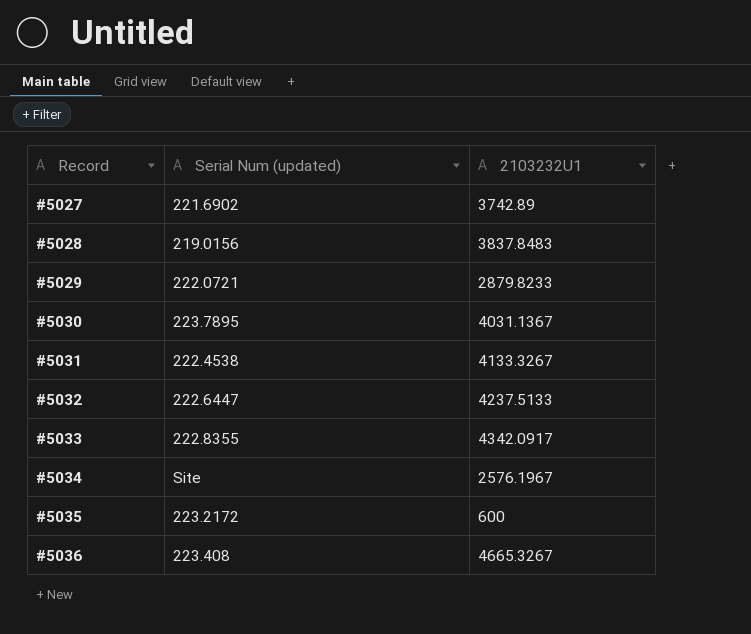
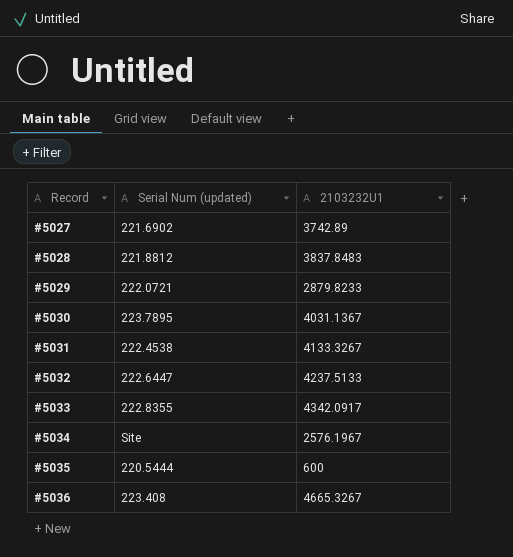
#5028 | Serial Num (updated): 219.0156 -> 221.8812
#5035 | Serial Num (updated): 223.2172 -> 220.5444

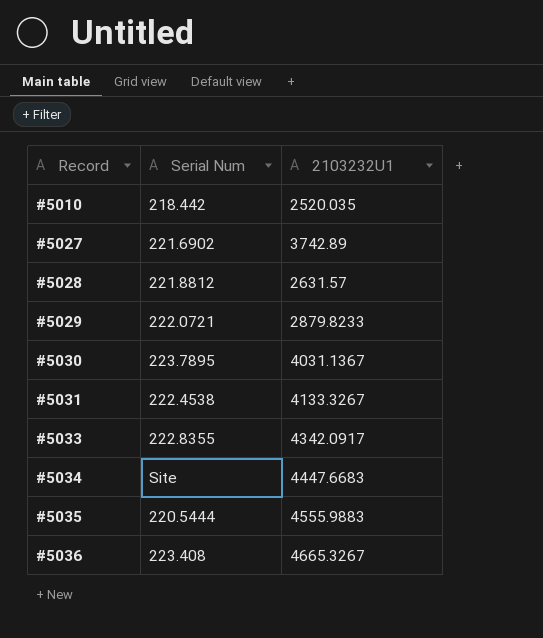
column name: Serial Num (updated) -> Serial Num
row #5032: 222.6447 | 4237.5133 -> none
row #5010: none -> 218.442 | 2520.035
#5028 | 2103232U1: 3837.8483 -> 2631.57
#5034 | 2103232U1: 2576.1967 -> 4447.6683
#5035 | 2103232U1: 600 -> 4555.9883

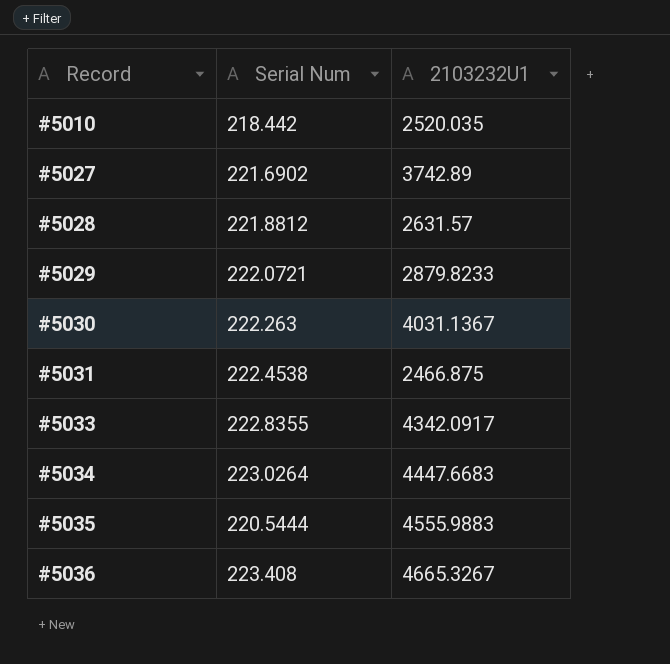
#5030 | Serial Num: 223.7895 -> 222.263
#5031 | 2103232U1: 4133.3267 -> 2466.875
#5034 | Serial Num: Site -> 223.0264

